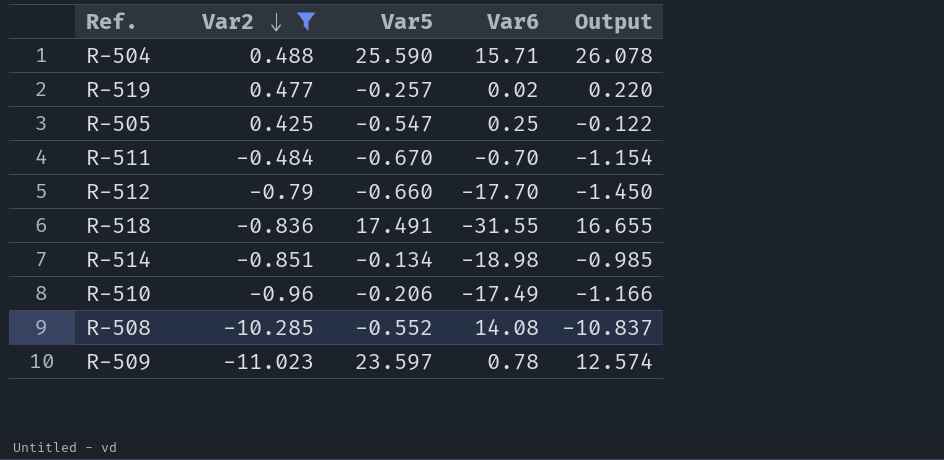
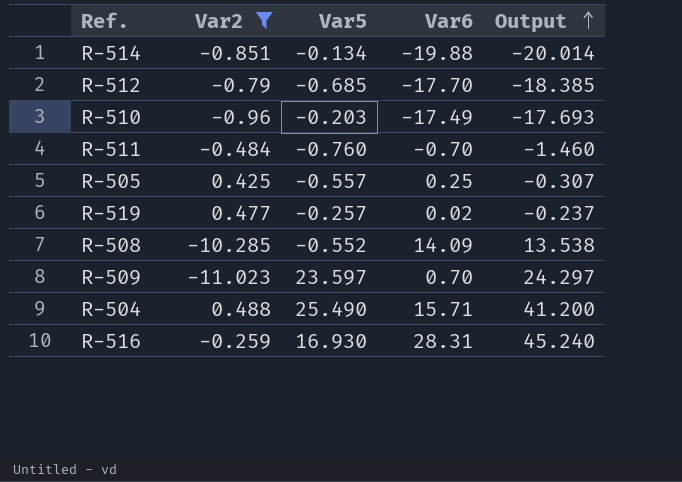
row order: Var2 descending -> Output ascending
column Output | formula: [Var2] + [Var5] -> [Var5] + [Var6]
row R-518: -0.836 | 17.491 | -31.55 | 16.655 -> none
R-514 | Var6: -18.98 -> -19.88
R-512 | Var5: -0.660 -> -0.685
R-510 | Var5: -0.206 -> -0.203
R-511 | Var5: -0.670 -> -0.760
R-505 | Var5: -0.547 -> -0.557
R-508 | Var6: 14.08 -> 14.09
R-509 | Var6: 0.78 -> 0.70
R-504 | Var5: 25.590 -> 25.490
row R-516: none -> -0.259 | 16.930 | 28.31 | 45.240

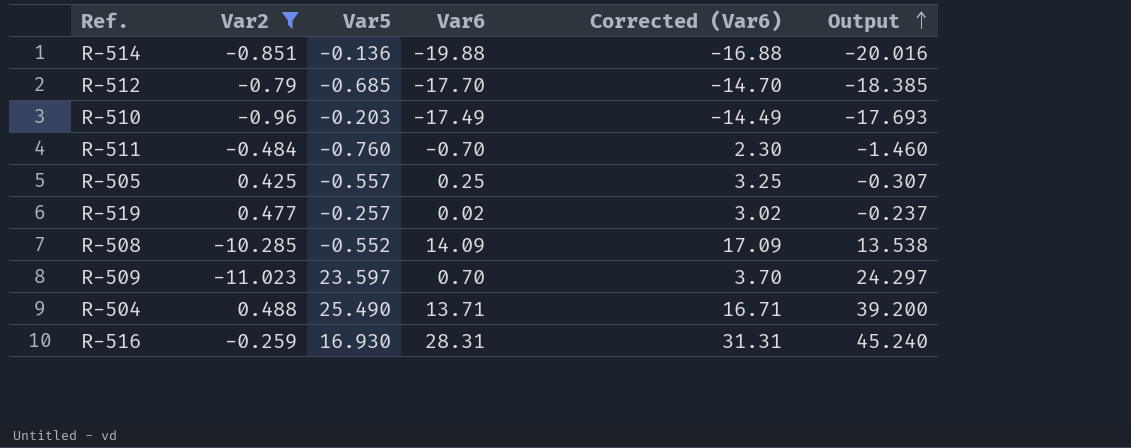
column Corrected (Var6) | formula: none -> [Var6] + 3
R-514 | Var5: -0.134 -> -0.136
R-514 | Output: -20.014 -> -20.016
R-504 | Var6: 15.71 -> 13.71
R-504 | Output: 41.200 -> 39.200

